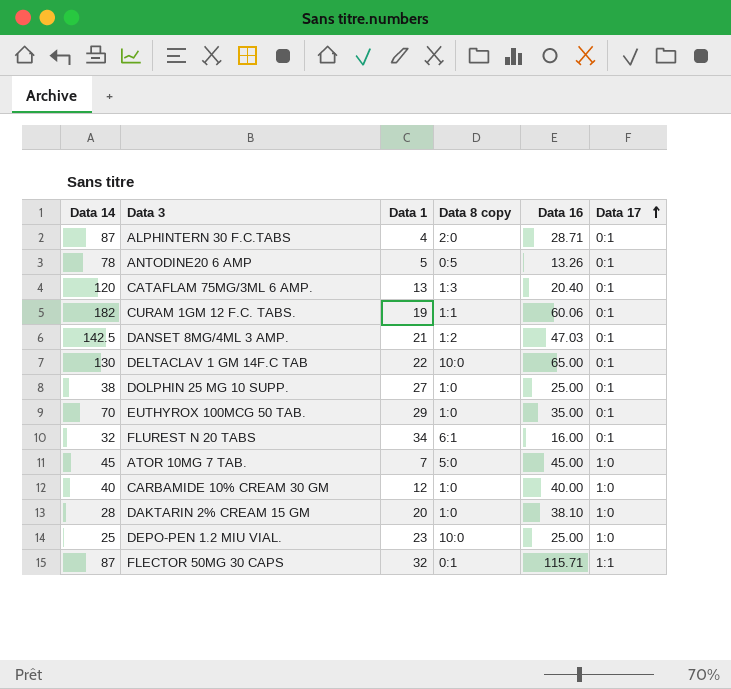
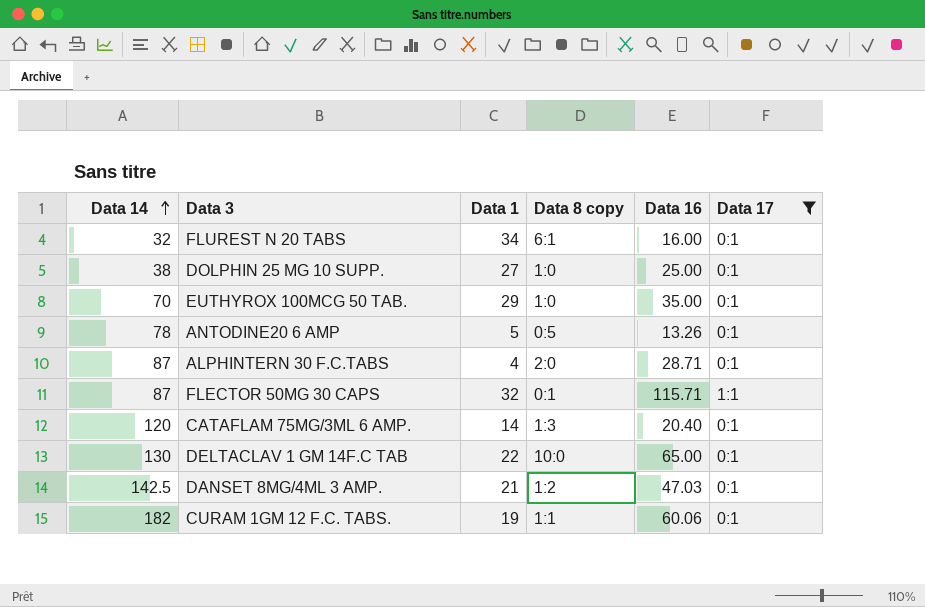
filter: none -> Data 17 != 1:0
row order: Data 17 ascending -> Data 14 ascending
CATAFLAM 75MG/3ML 6 AMP. | Data 1: 13 -> 14

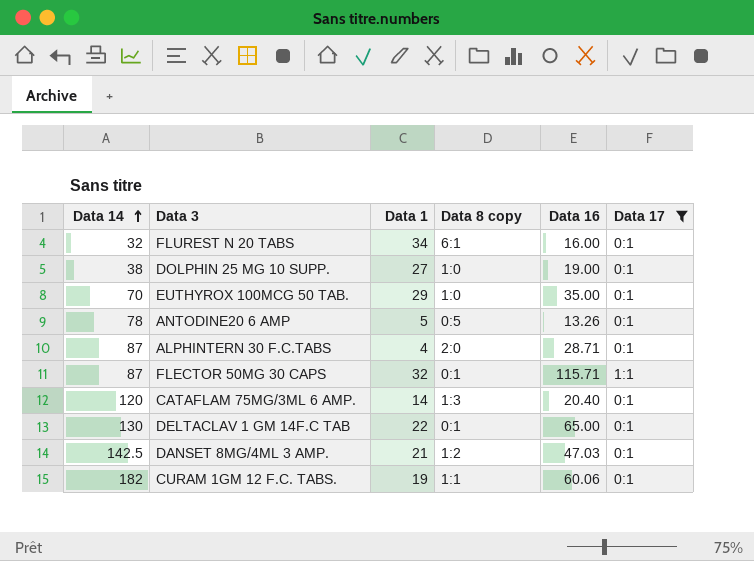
DOLPHIN 25 MG 10 SUPP. | Data 16: 25.00 -> 19.00
DELTACLAV 1 GM 14F.C TAB | Data 8 copy: 10:0 -> 0:1

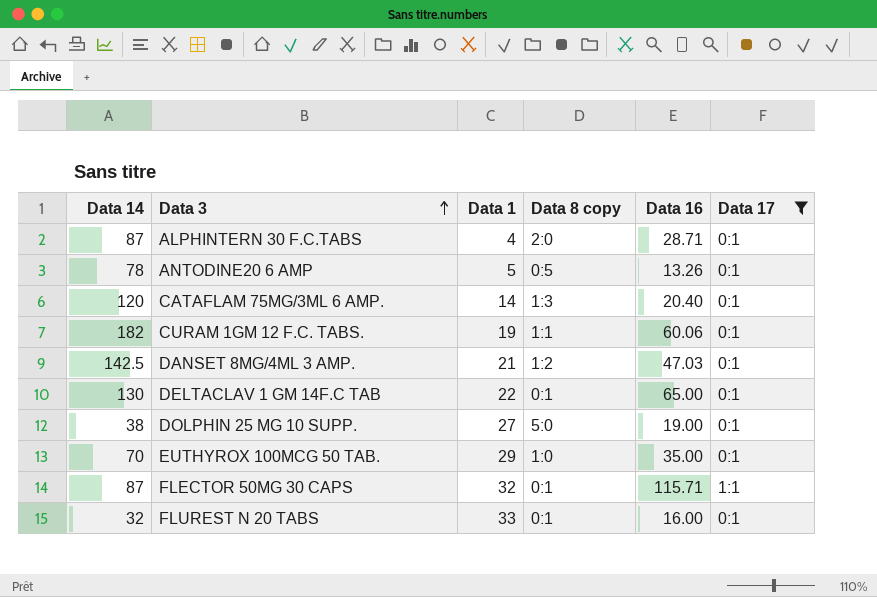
row order: Data 14 ascending -> Data 3 ascending
DOLPHIN 25 MG 10 SUPP. | Data 8 copy: 1:0 -> 5:0
FLUREST N 20 TABS | Data 1: 34 -> 33
FLUREST N 20 TABS | Data 8 copy: 6:1 -> 0:1

